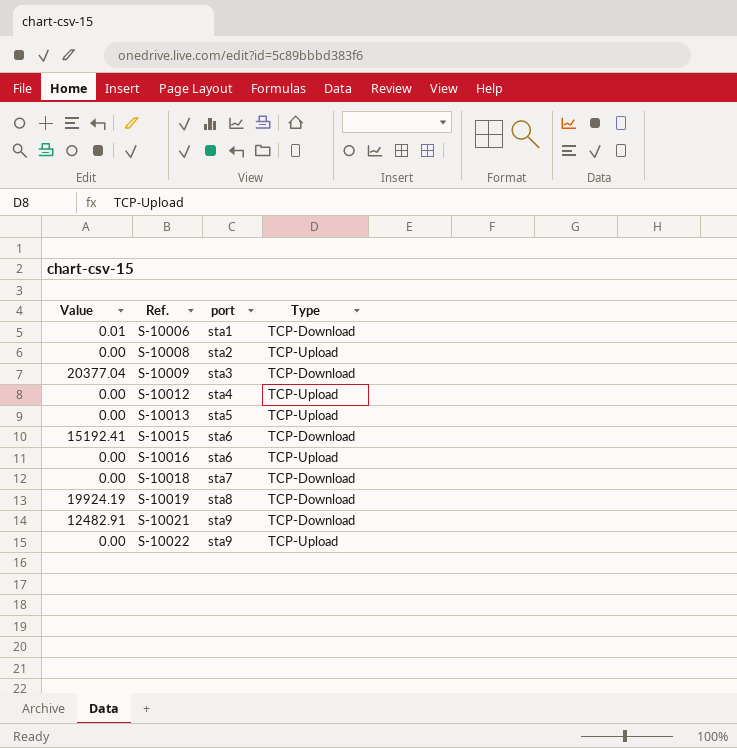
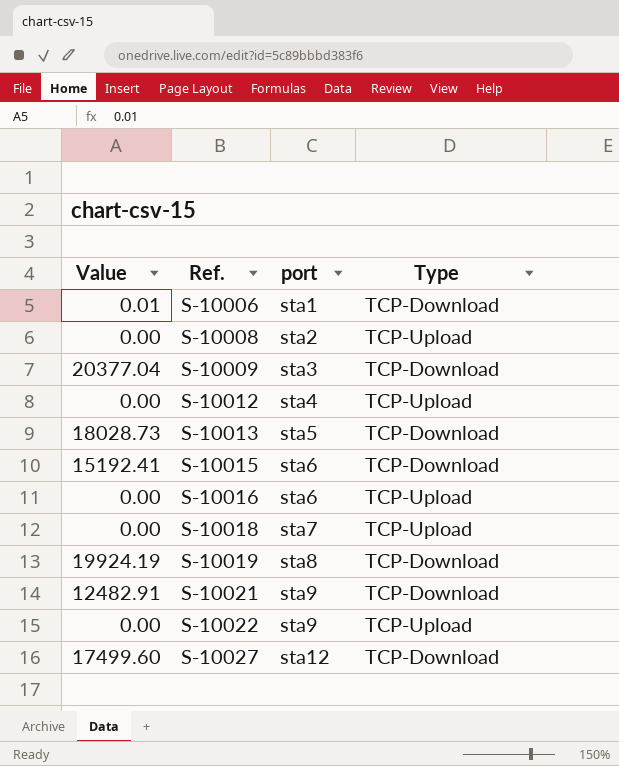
S-10013 | Value: 0.00 -> 18028.73
S-10013 | Type: TCP-Upload -> TCP-Download
S-10018 | Type: TCP-Download -> TCP-Upload
row S-10027: none -> 17499.60 | sta12 | TCP-Download

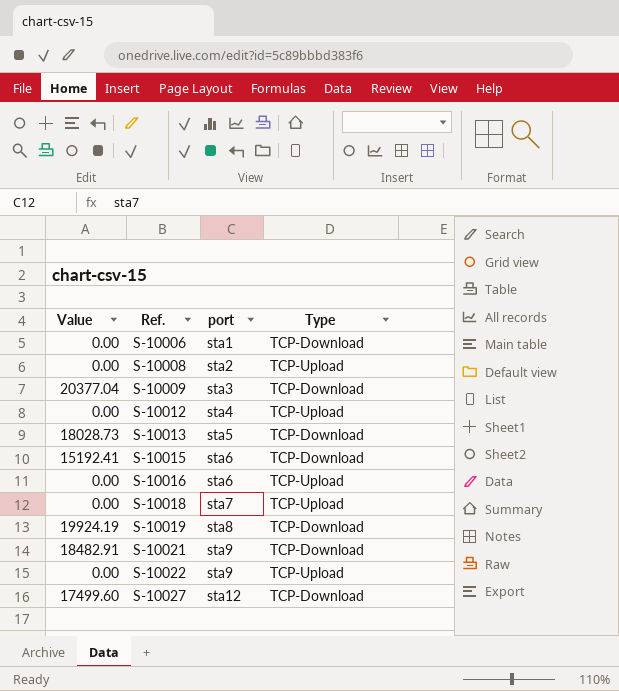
S-10006 | Value: 0.01 -> 0.00
S-10021 | Value: 12482.91 -> 18482.91

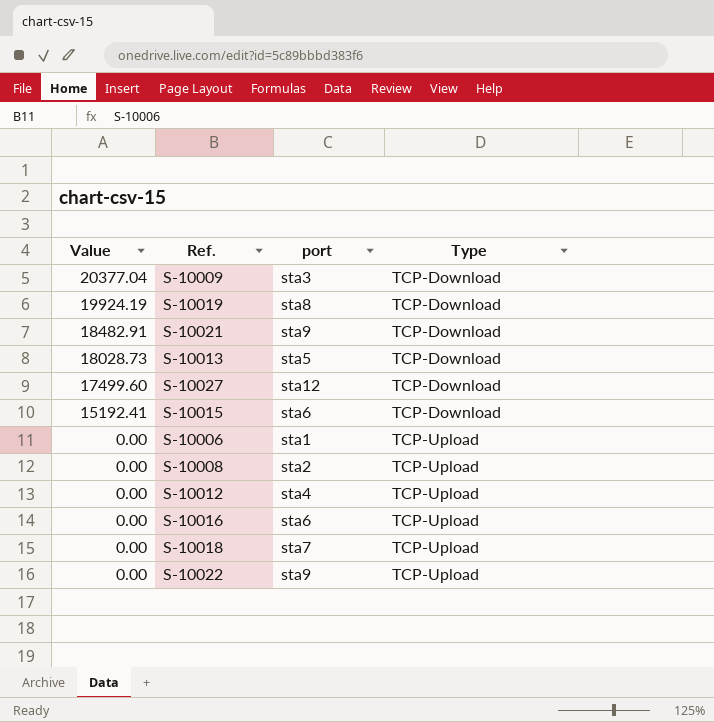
row order: Ref. ascending -> Value descending
S-10006 | Type: TCP-Download -> TCP-Upload

